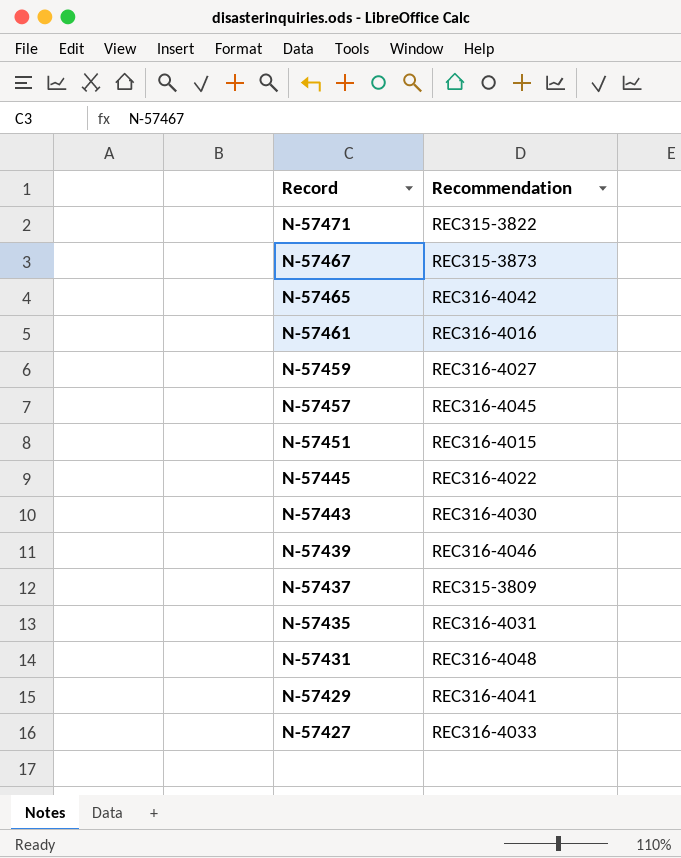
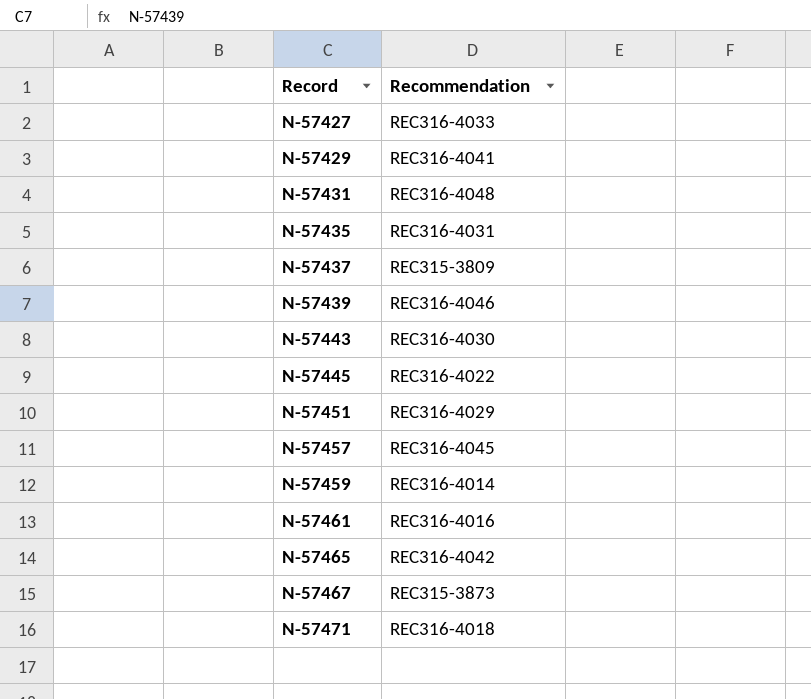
row order: Record descending -> Record ascending
N-57451 | Recommendation: REC316-4015 -> REC316-4029
N-57459 | Recommendation: REC316-4027 -> REC316-4014
N-57471 | Recommendation: REC315-3822 -> REC316-4018

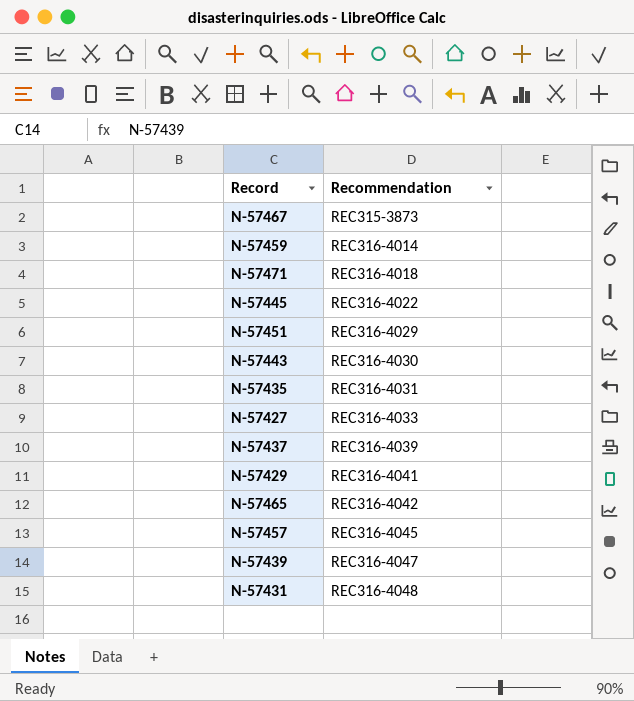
row order: Record ascending -> Recommendation ascending
row N-57461: REC316-4016 -> none
N-57437 | Recommendation: REC315-3809 -> REC316-4039
N-57439 | Recommendation: REC316-4046 -> REC316-4047

